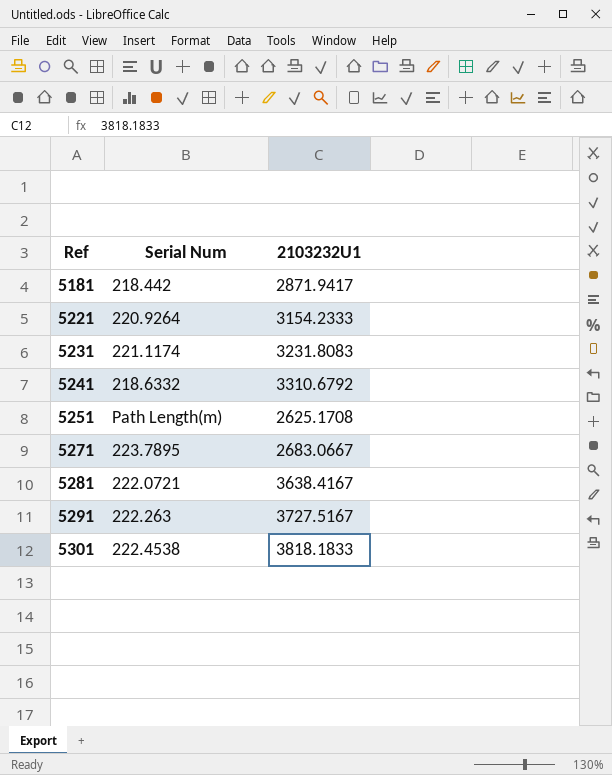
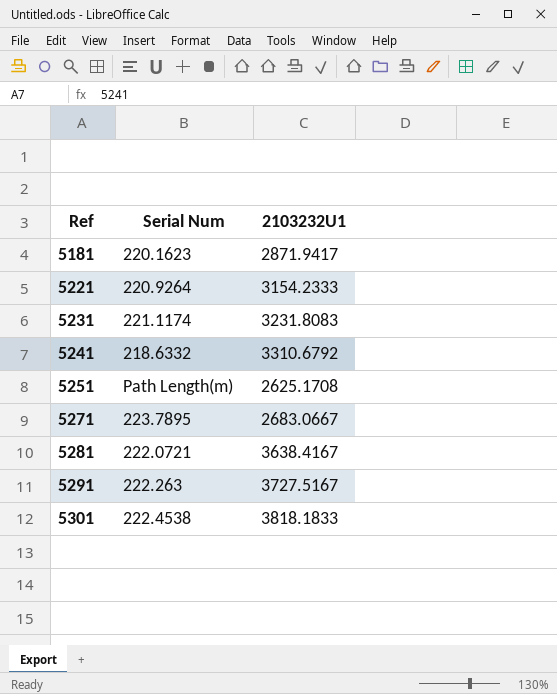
5181 | Serial Num: 218.442 -> 220.1623

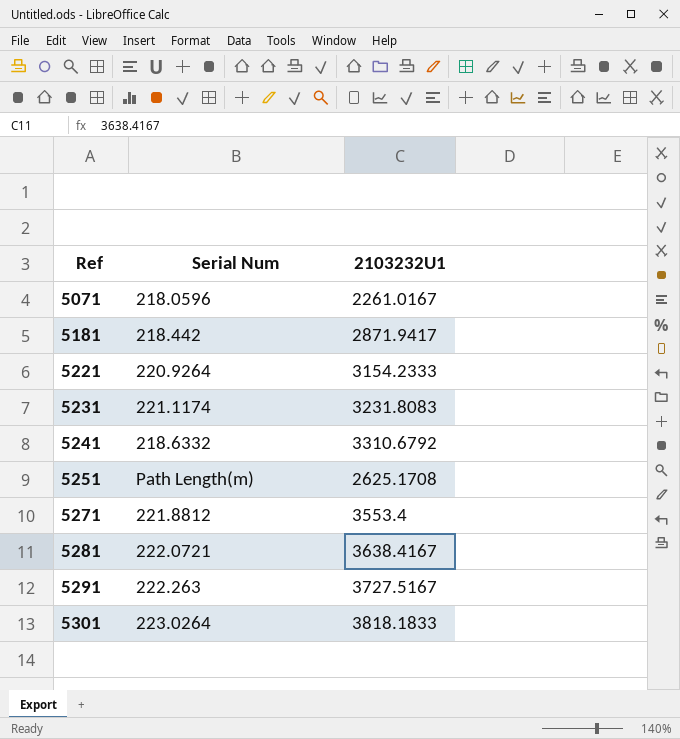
row 5071: none -> 218.0596 | 2261.0167
5181 | Serial Num: 220.1623 -> 218.442
5271 | Serial Num: 223.7895 -> 221.8812
5271 | 2103232U1: 2683.0667 -> 3553.4
5301 | Serial Num: 222.4538 -> 223.0264

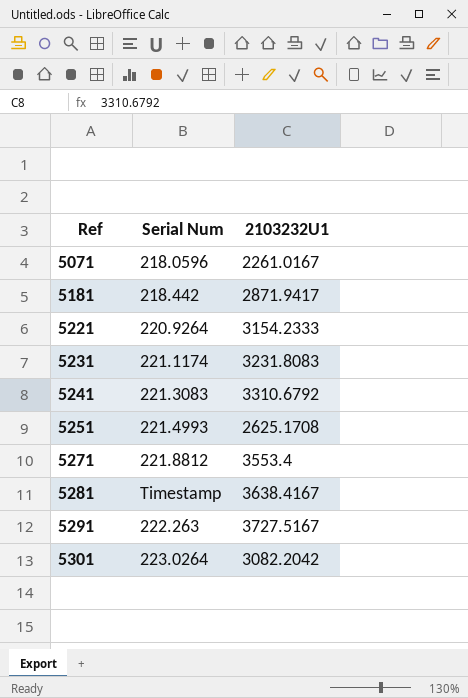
5241 | Serial Num: 218.6332 -> 221.3083
5251 | Serial Num: Path Length(m) -> 221.4993
5281 | Serial Num: 222.0721 -> Timestamp
5301 | 2103232U1: 3818.1833 -> 3082.2042

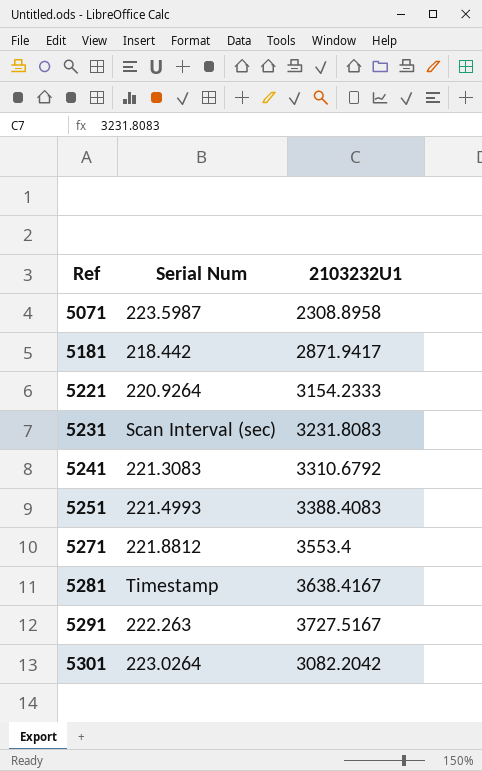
5071 | Serial Num: 218.0596 -> 223.5987
5071 | 2103232U1: 2261.0167 -> 2308.8958
5231 | Serial Num: 221.1174 -> Scan Interval (sec)
5251 | 2103232U1: 2625.1708 -> 3388.4083

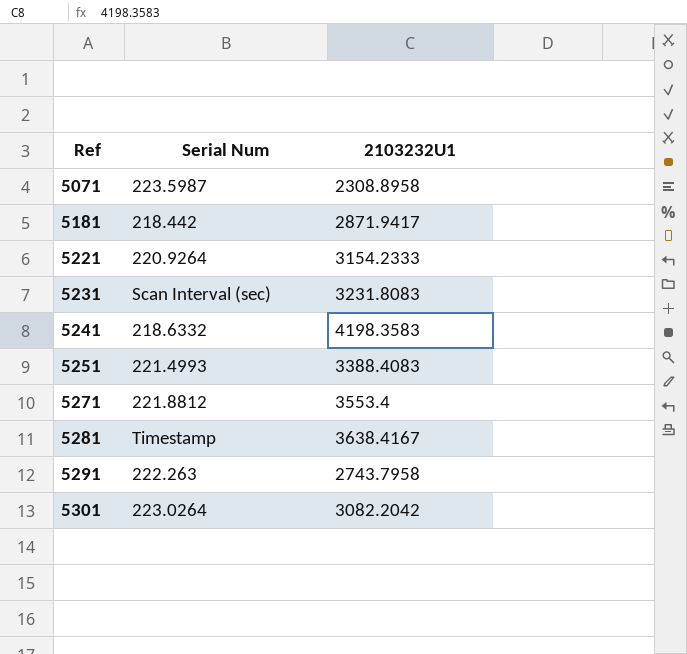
5241 | Serial Num: 221.3083 -> 218.6332
5241 | 2103232U1: 3310.6792 -> 4198.3583
5291 | 2103232U1: 3727.5167 -> 2743.7958

